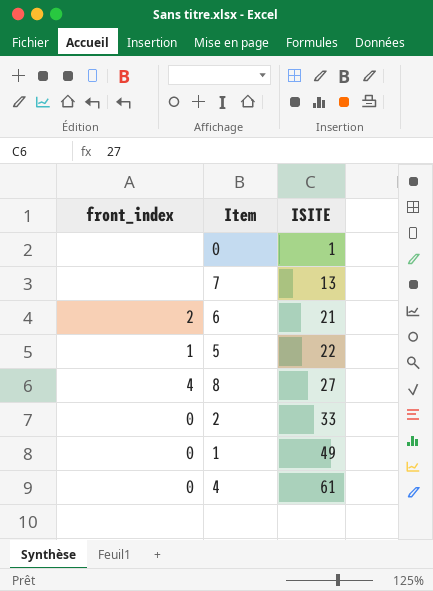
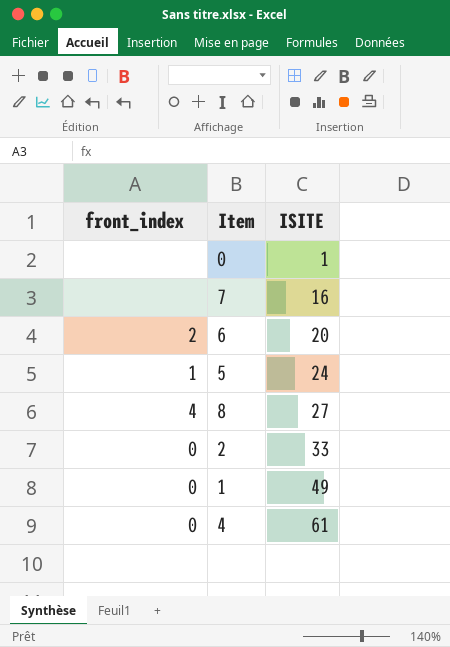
7 | ISITE: 13 -> 16
6 | ISITE: 21 -> 20
5 | ISITE: 22 -> 24

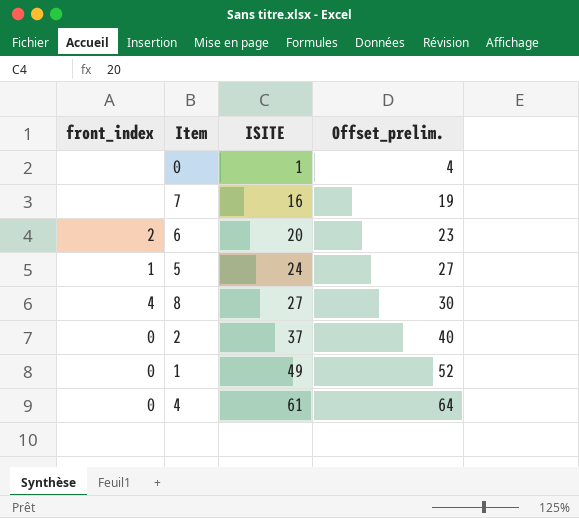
column Offset_prelim. | formula: none -> [ISITE] + 3
2 | ISITE: 33 -> 37

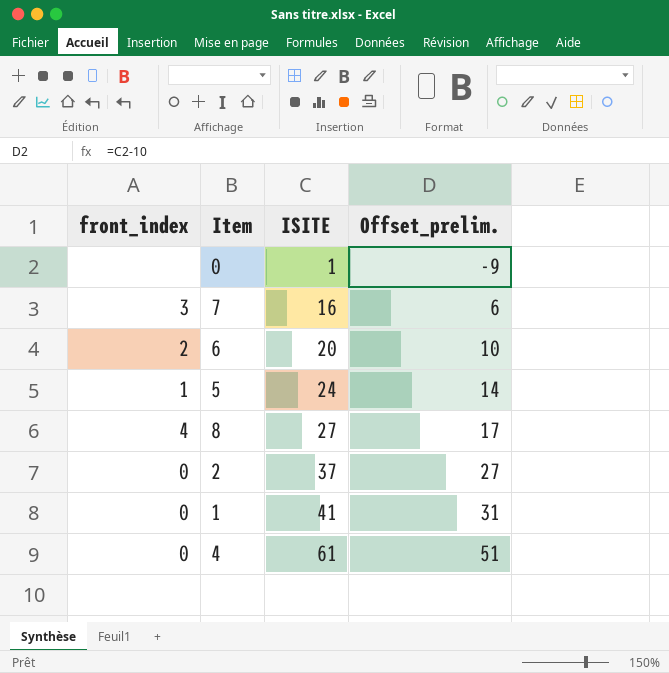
column Offset_prelim. | formula: [ISITE] + 3 -> [ISITE] - 10
7 | front_index: none -> 3
1 | ISITE: 49 -> 41

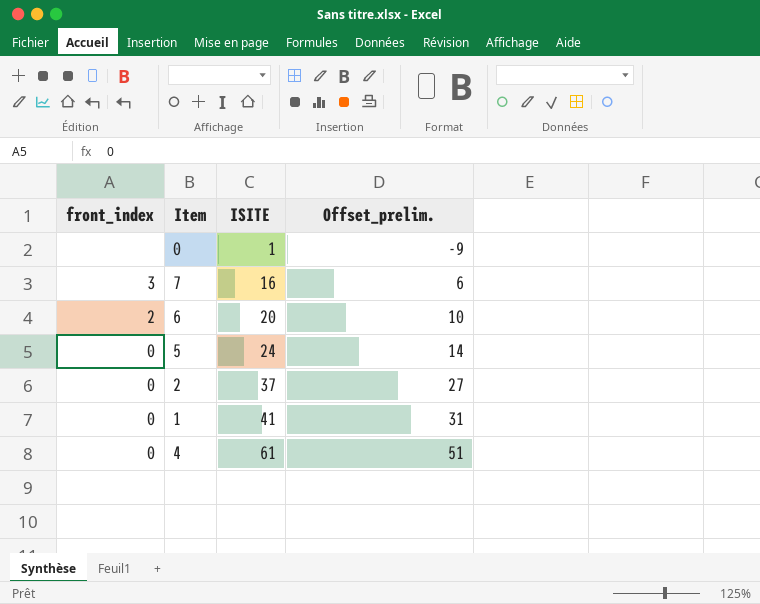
row 8: 4 | 27 | 17 -> none
5 | front_index: 1 -> 0

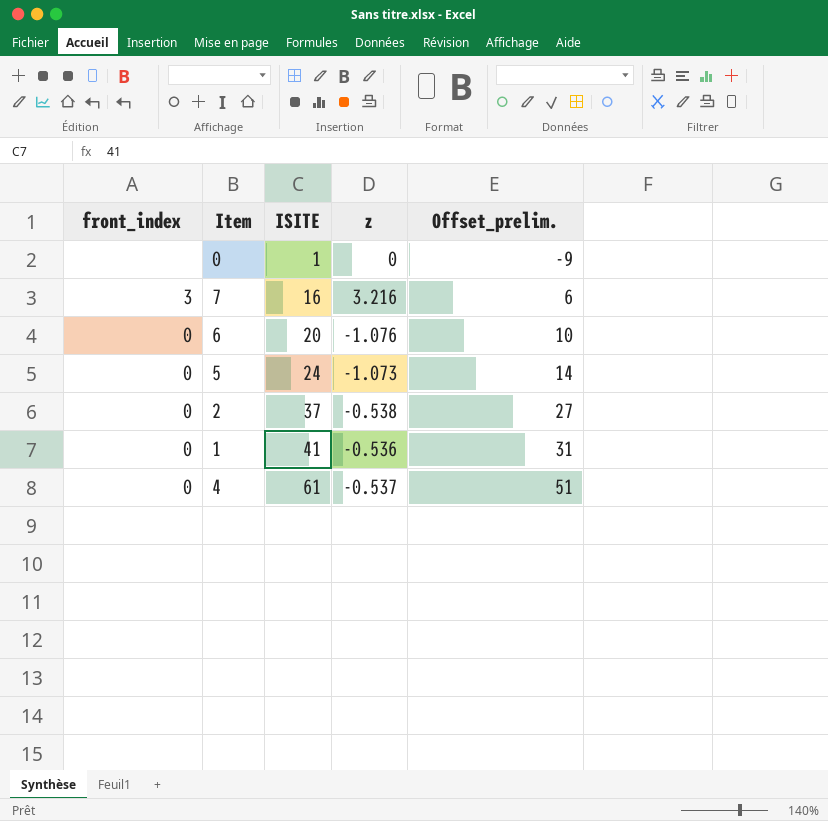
column z | position: none -> 4
6 | front_index: 2 -> 0

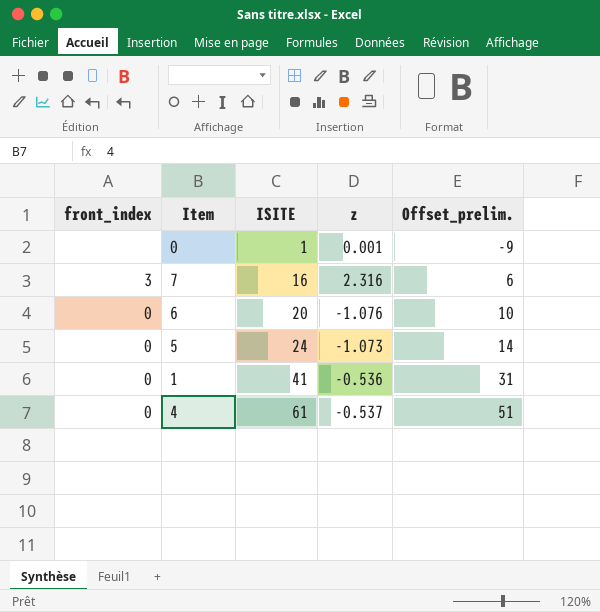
row 2: 0 | 37 | -0.538 | 27 -> none
0 | z: 0 -> 0.001
7 | z: 3.216 -> 2.316

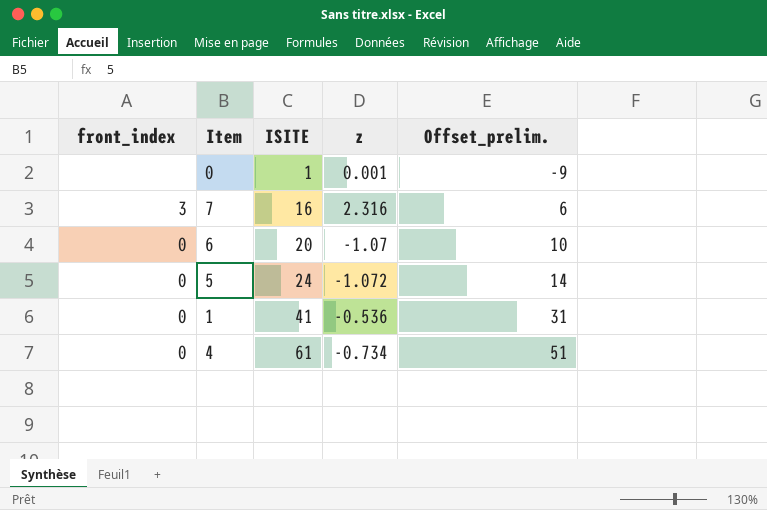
6 | z: -1.076 -> -1.07
5 | z: -1.073 -> -1.072
4 | z: -0.537 -> -0.734

